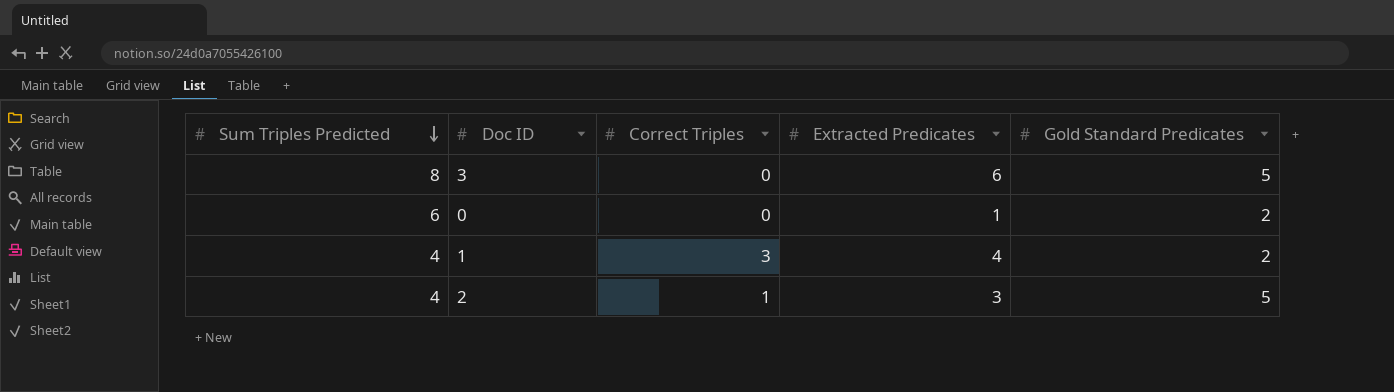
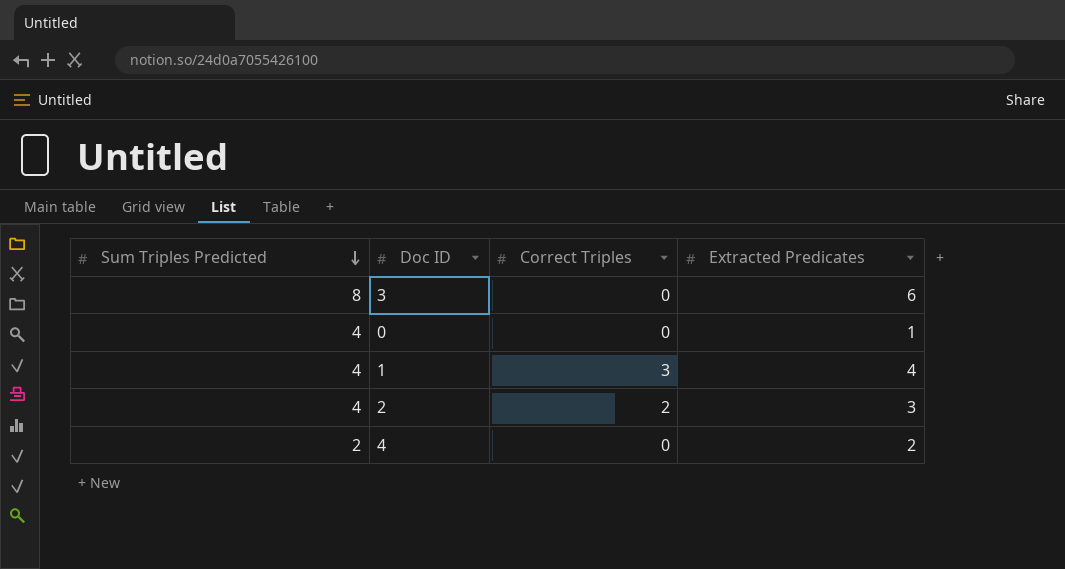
column Gold Standard Predicates | position: 5 -> none
0 | Sum Triples Predicted: 6 -> 4
2 | Correct Triples: 1 -> 2
row 4: none -> 2 | 0 | 2

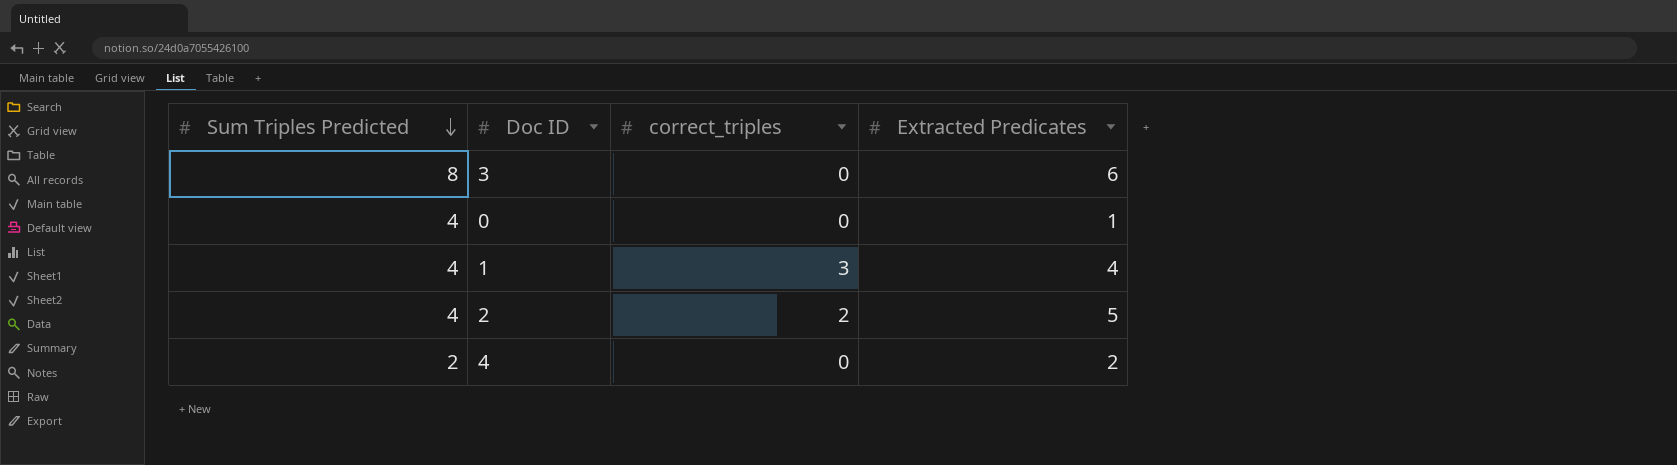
column name: Correct Triples -> correct_triples
2 | Extracted Predicates: 3 -> 5

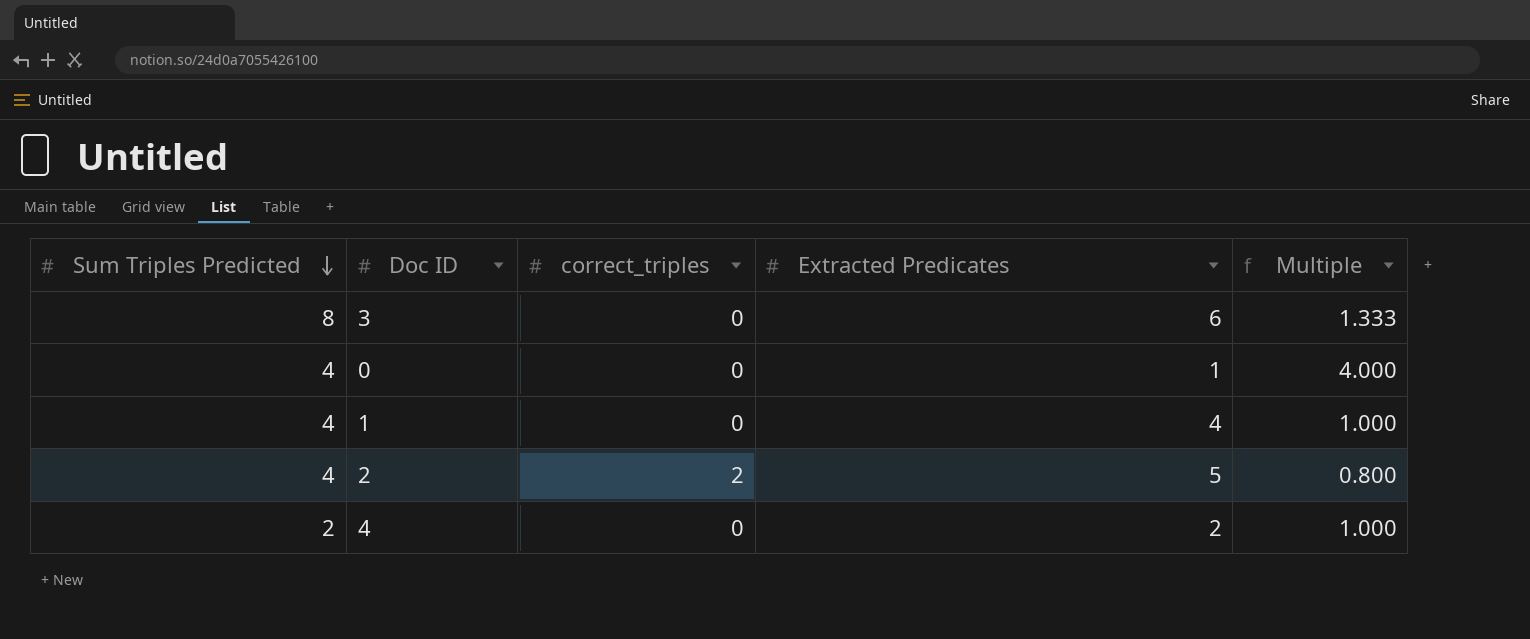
column Multiple | formula: none -> [Sum Triples Predicted] / [Extracted Predicates]
1 | correct_triples: 3 -> 0

